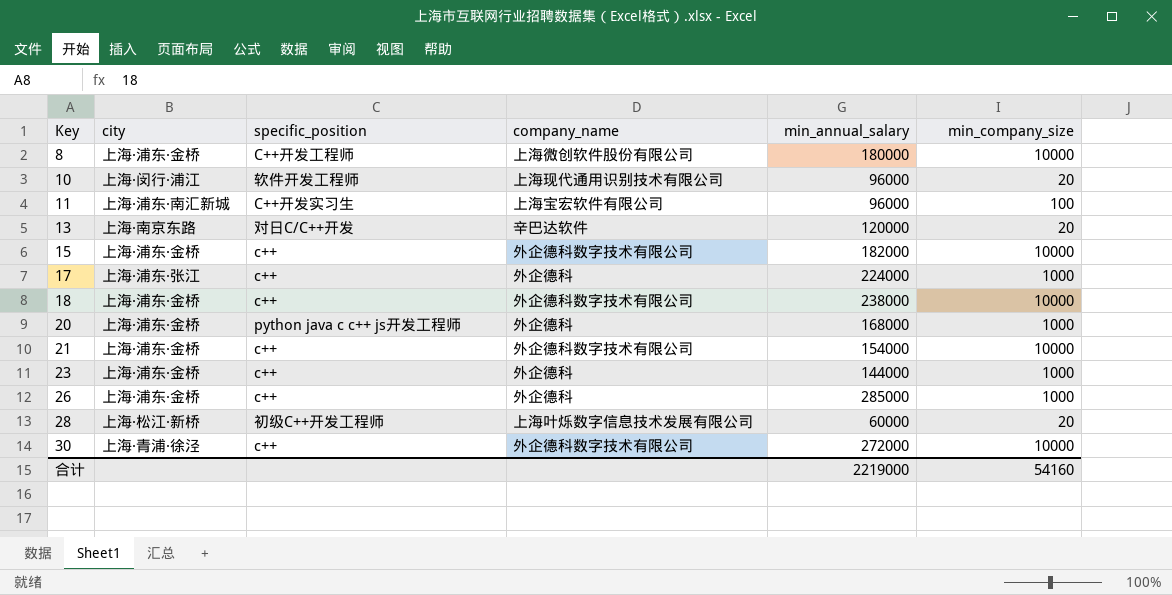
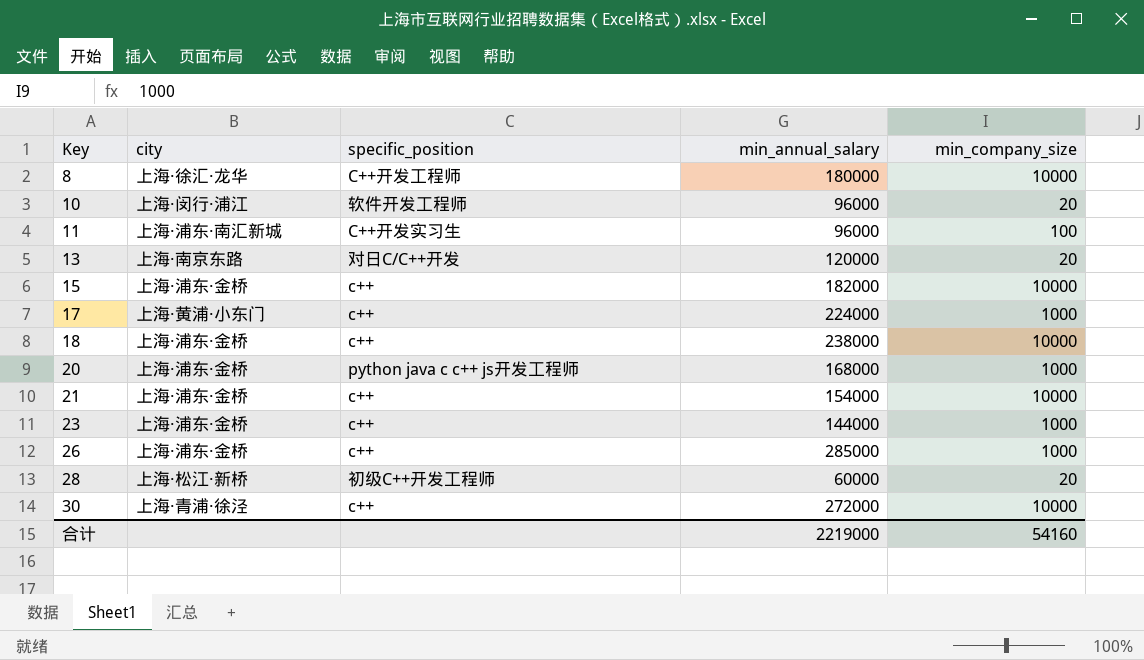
column company_name | position: 4 -> none
8 | city: 上海·浦东·金桥 -> 上海·徐汇·龙华
17 | city: 上海·浦东·张江 -> 上海·黄浦·小东门

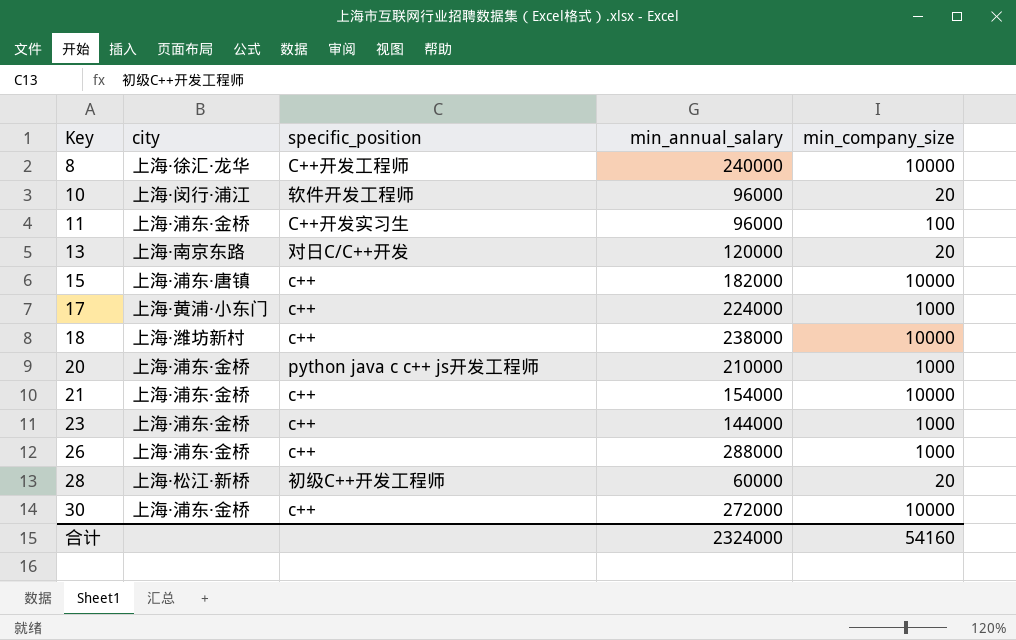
8 | min_annual_salary: 180000 -> 240000
11 | city: 上海·浦东·南汇新城 -> 上海·浦东·金桥
15 | city: 上海·浦东·金桥 -> 上海·浦东·唐镇
18 | city: 上海·浦东·金桥 -> 上海·潍坊新村
20 | min_annual_salary: 168000 -> 210000
26 | min_annual_salary: 285000 -> 288000
30 | city: 上海·青浦·徐泾 -> 上海·浦东·金桥
合计 | min_annual_salary: 2219000 -> 2324000

